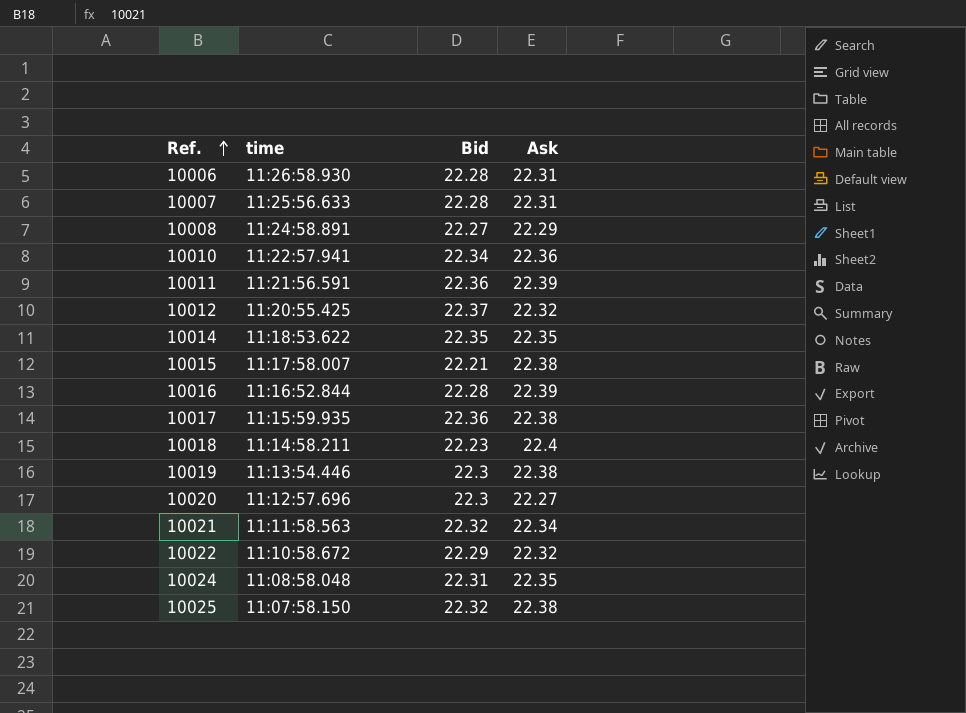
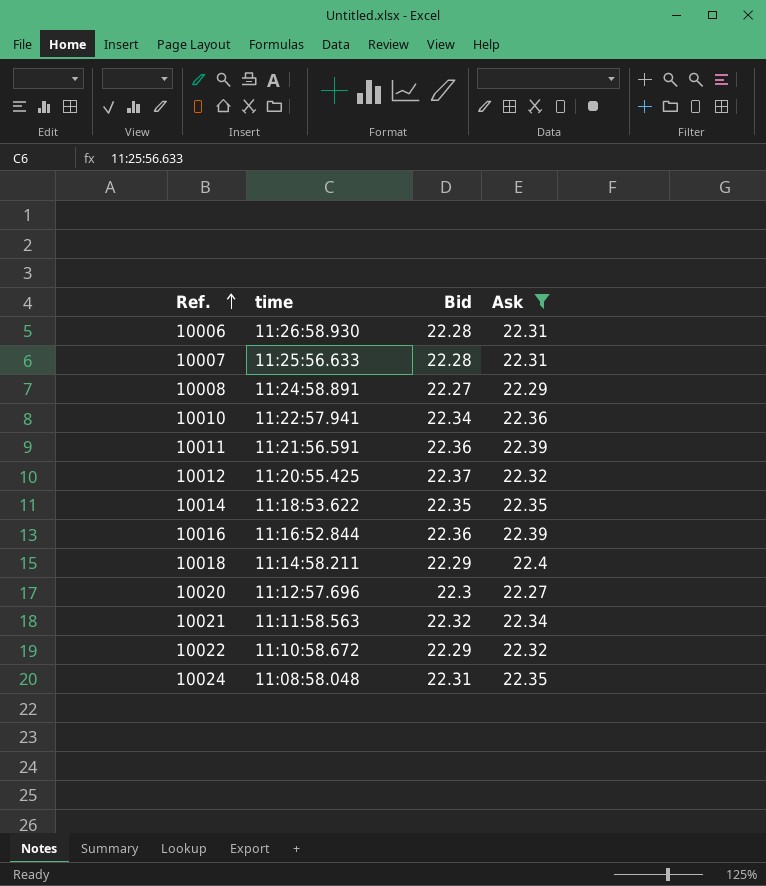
filter: none -> Ask != 22.38
10016 | Bid: 22.28 -> 22.36
10018 | Bid: 22.23 -> 22.29

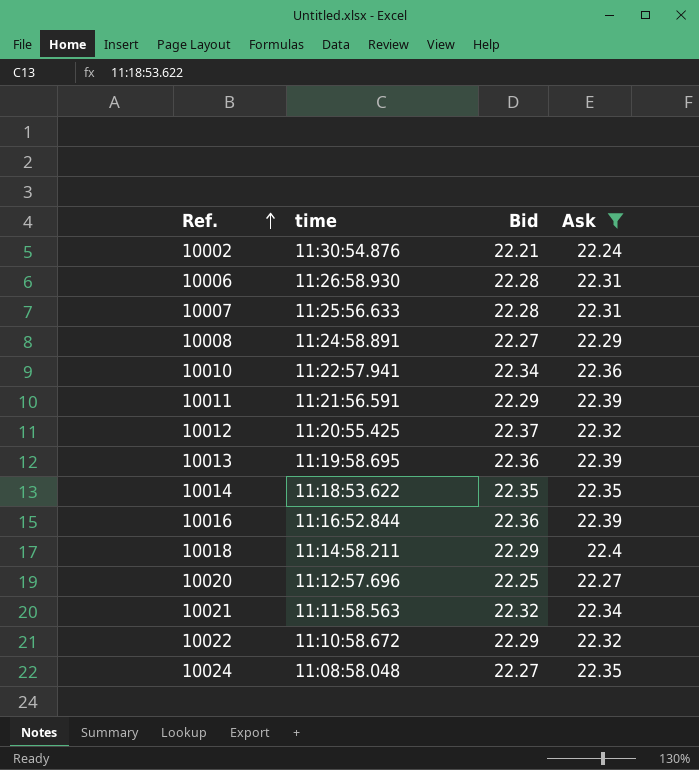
row 10002: none -> 11:30:54.876 | 22.21 | 22.24
10011 | Bid: 22.36 -> 22.29
row 10013: none -> 11:19:58.695 | 22.36 | 22.39
10020 | Bid: 22.3 -> 22.25
10024 | Bid: 22.31 -> 22.27

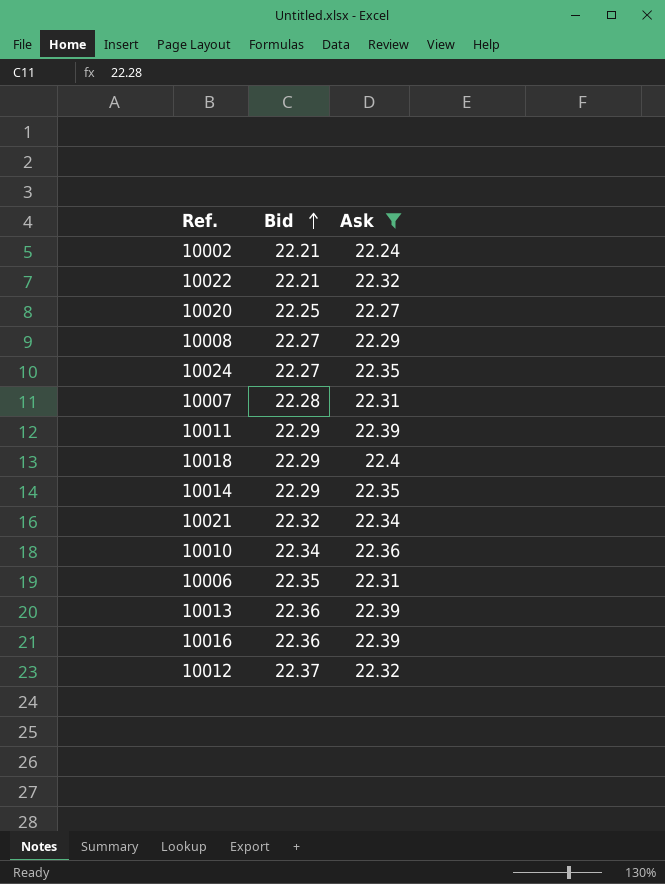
row order: Ref. ascending -> Bid ascending
column time | position: 2 -> none
10022 | Bid: 22.29 -> 22.21
10014 | Bid: 22.35 -> 22.29
10006 | Bid: 22.28 -> 22.35

